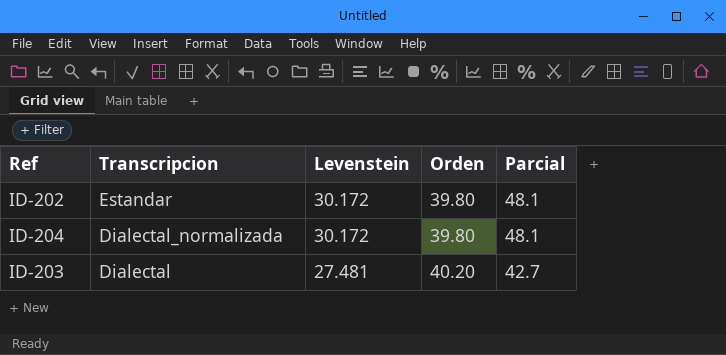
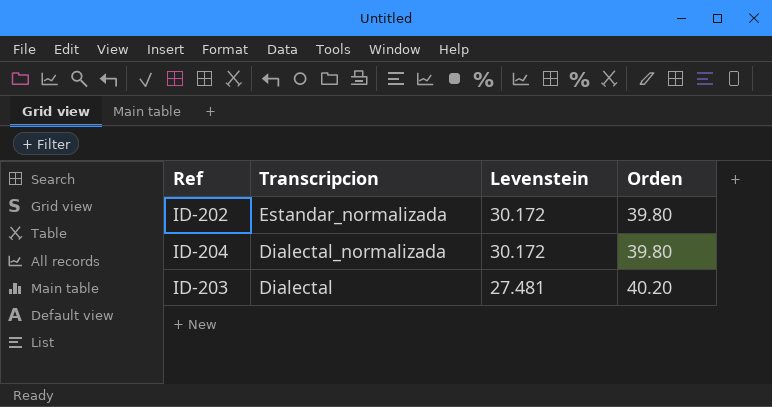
column Parcial | position: 5 -> none
ID-202 | Transcripcion: Estandar -> Estandar_normalizada

